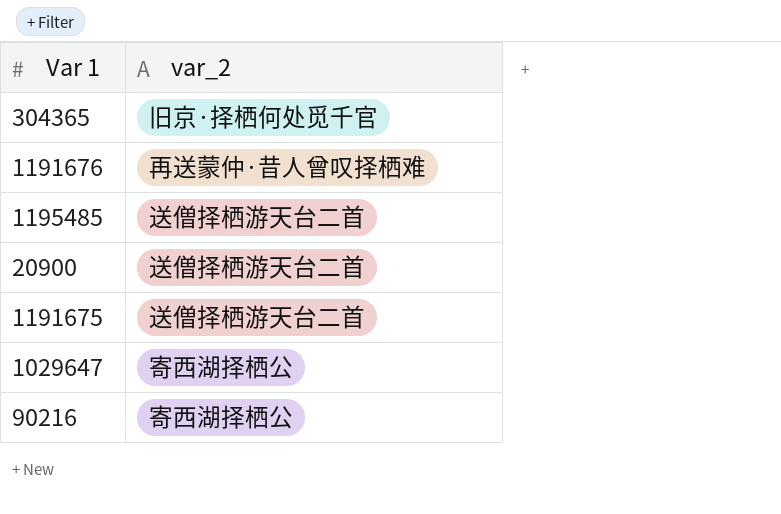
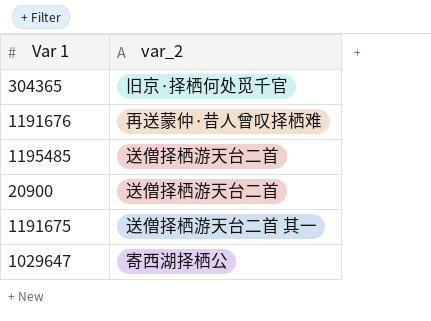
row 90216: 寄西湖择栖公 -> none
1191675 | var_2: 送僧择栖游天台二首 -> 送僧择栖游天台二首 其一

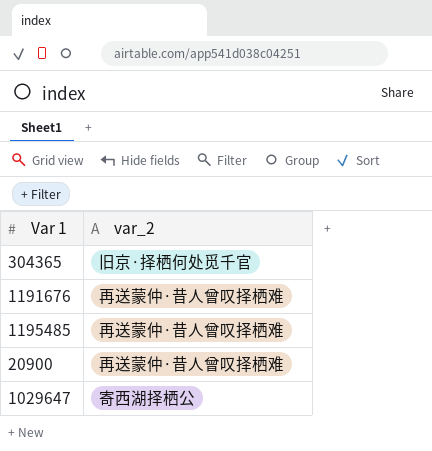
row 1191675: 送僧择栖游天台二首 其一 -> none
1195485 | var_2: 送僧择栖游天台二首 -> 再送蒙仲·昔人曾叹择栖难
20900 | var_2: 送僧择栖游天台二首 -> 再送蒙仲·昔人曾叹择栖难

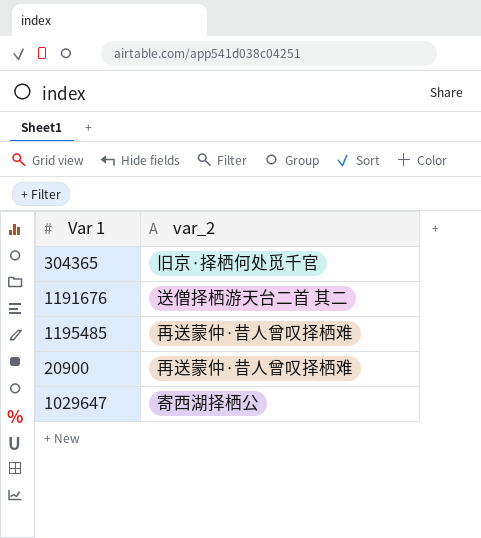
1191676 | var_2: 再送蒙仲·昔人曾叹择栖难 -> 送僧择栖游天台二首 其二

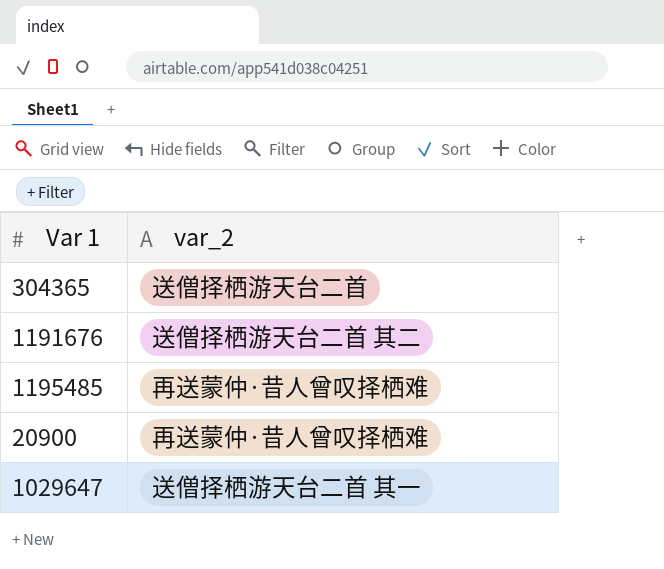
304365 | var_2: 旧京·择栖何处觅千官 -> 送僧择栖游天台二首
1029647 | var_2: 寄西湖择栖公 -> 送僧择栖游天台二首 其一

